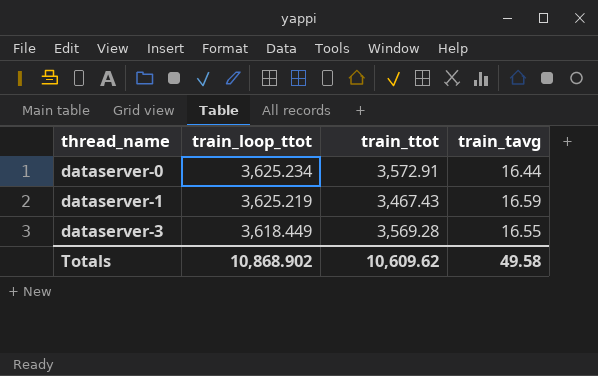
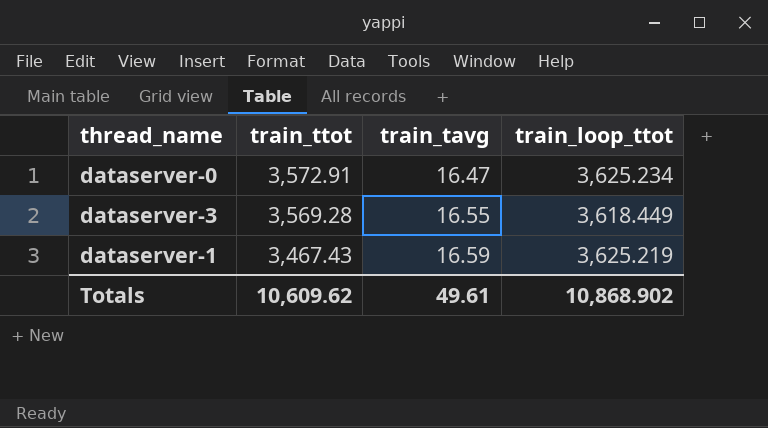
row order: thread_name ascending -> train_ttot descending
column train_loop_ttot | position: 2 -> 4
dataserver-0 | train_tavg: 16.44 -> 16.47
Totals | train_tavg: 49.58 -> 49.61

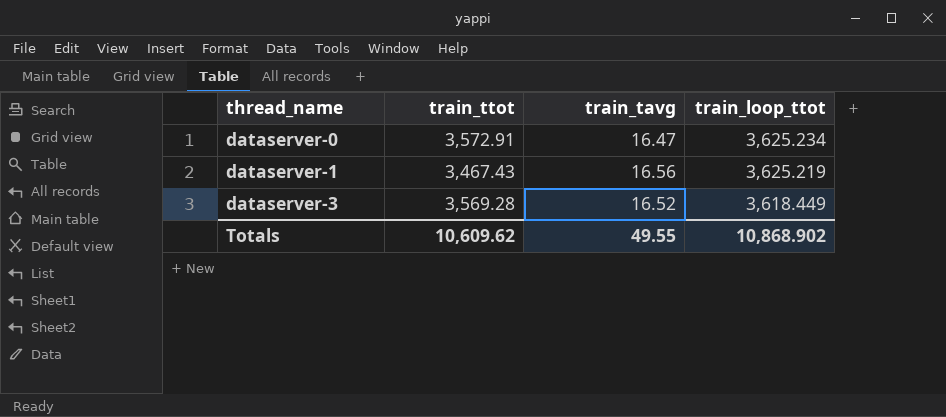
row order: train_ttot descending -> thread_name ascending
dataserver-1 | train_tavg: 16.59 -> 16.56
dataserver-3 | train_tavg: 16.55 -> 16.52
Totals | train_tavg: 49.61 -> 49.55

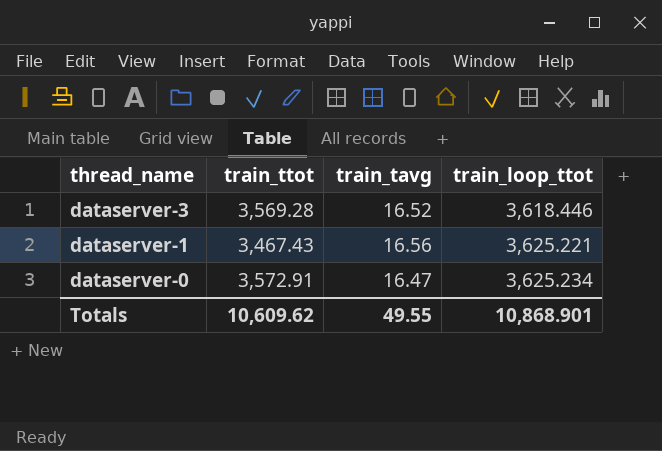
row order: thread_name ascending -> thread_name descending
dataserver-3 | train_loop_ttot: 3,618.449 -> 3,618.446
dataserver-1 | train_loop_ttot: 3,625.219 -> 3,625.221
Totals | train_loop_ttot: 10,868.902 -> 10,868.901

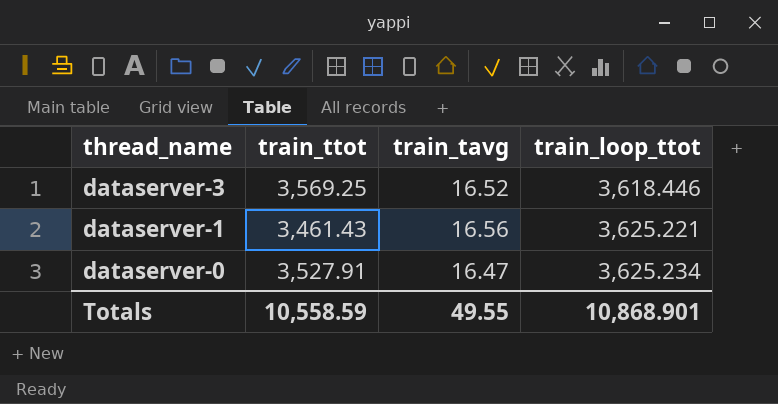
dataserver-3 | train_ttot: 3,569.28 -> 3,569.25
dataserver-1 | train_ttot: 3,467.43 -> 3,461.43
dataserver-0 | train_ttot: 3,572.91 -> 3,527.91
Totals | train_ttot: 10,609.62 -> 10,558.59

